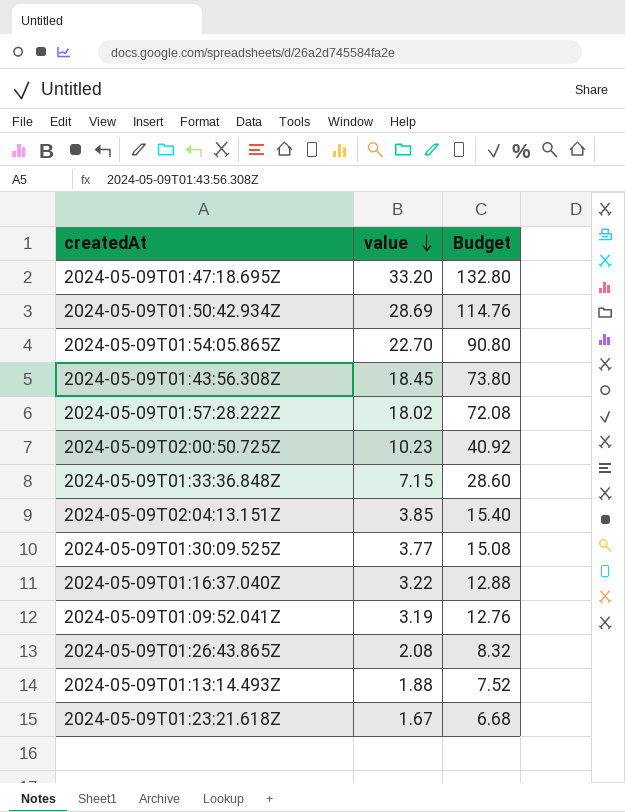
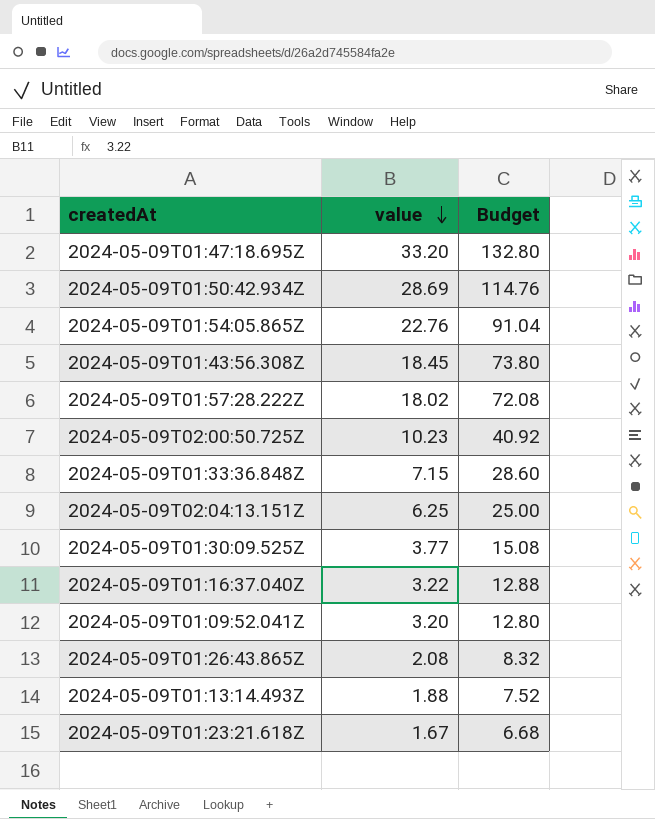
2024-05-09T01:54:05.865Z | value: 22.70 -> 22.76
2024-05-09T01:54:05.865Z | Budget: 90.80 -> 91.04
2024-05-09T02:04:13.151Z | value: 3.85 -> 6.25
2024-05-09T02:04:13.151Z | Budget: 15.40 -> 25.00
2024-05-09T01:09:52.041Z | value: 3.19 -> 3.20
2024-05-09T01:09:52.041Z | Budget: 12.76 -> 12.80

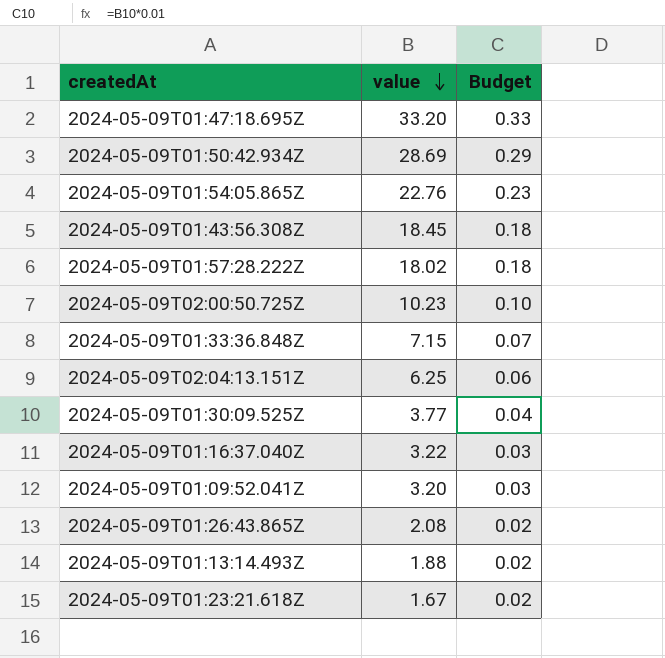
column Budget | formula: [value] * 4 -> [value] * 0.01

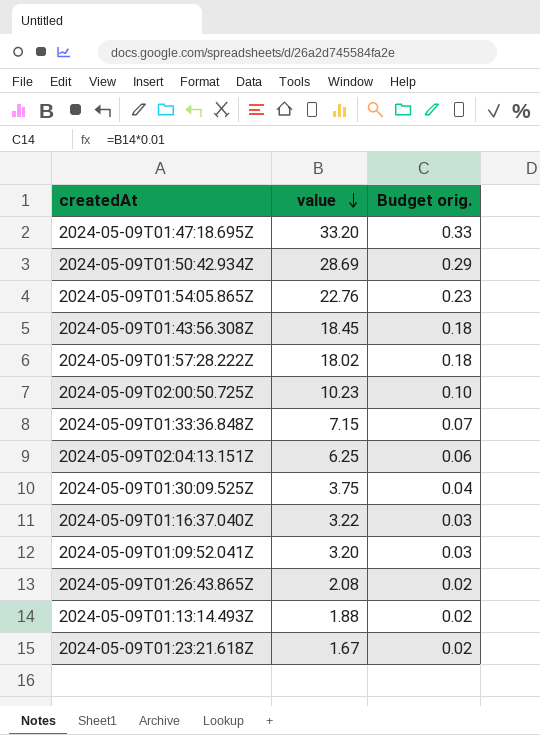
column name: Budget -> Budget orig.
2024-05-09T01:30:09.525Z | value: 3.77 -> 3.75

